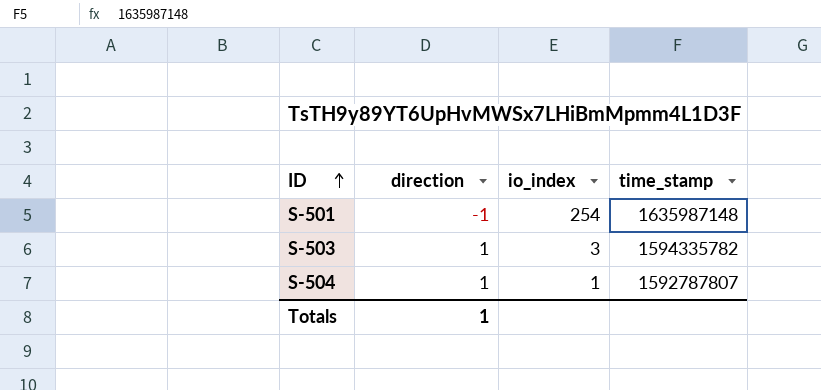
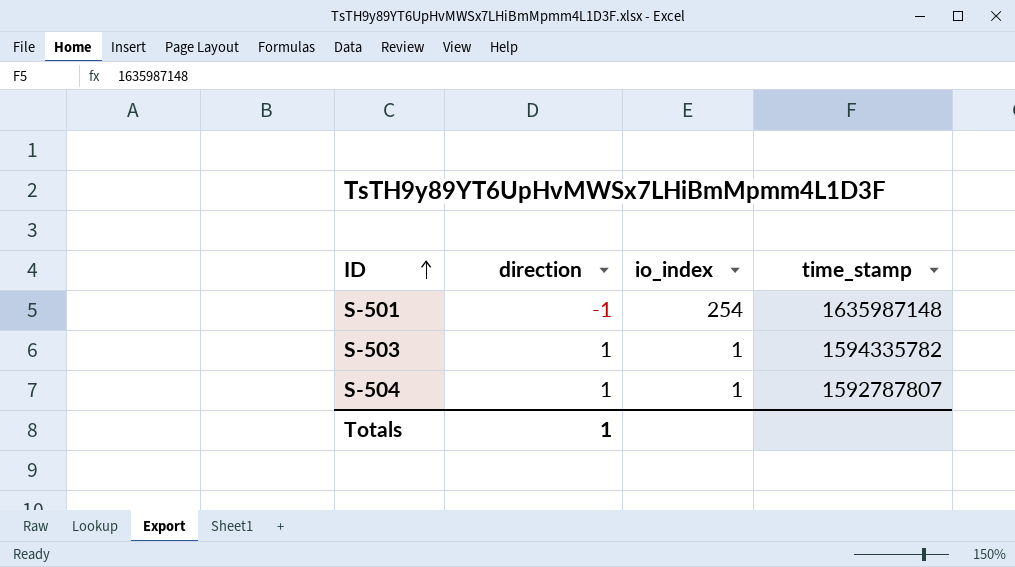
S-503 | io_index: 3 -> 1

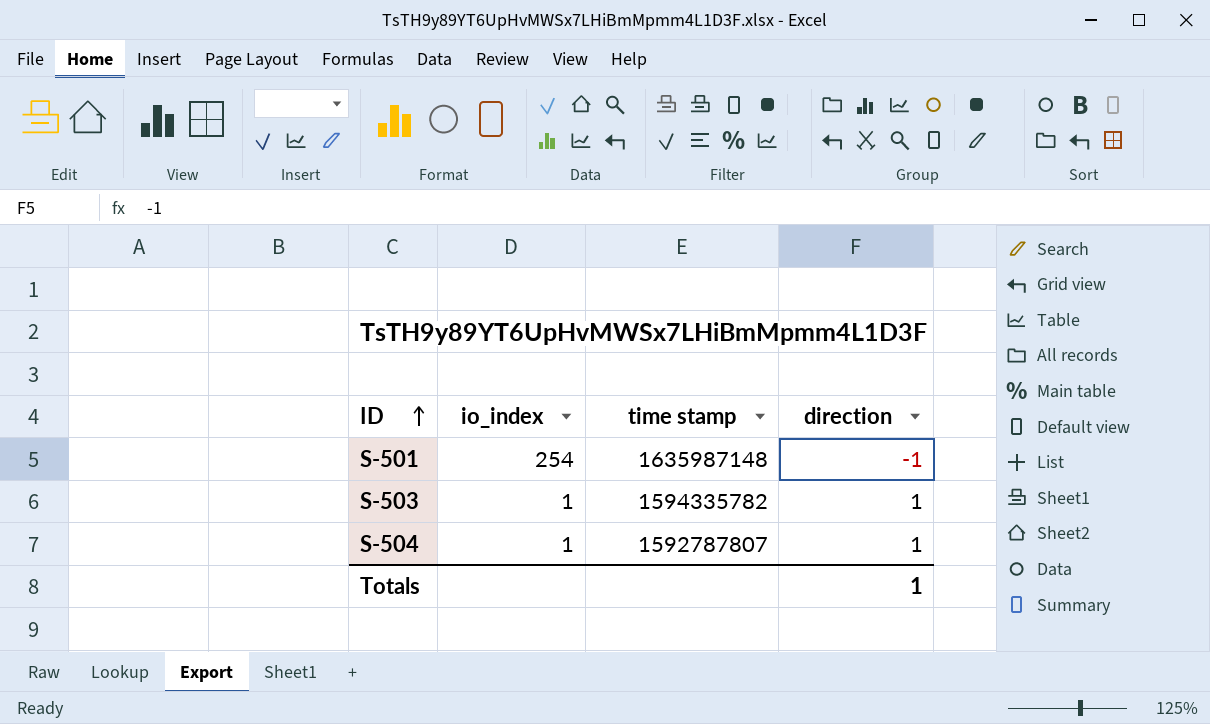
column name: time_stamp -> time stamp
column direction | position: 2 -> 4

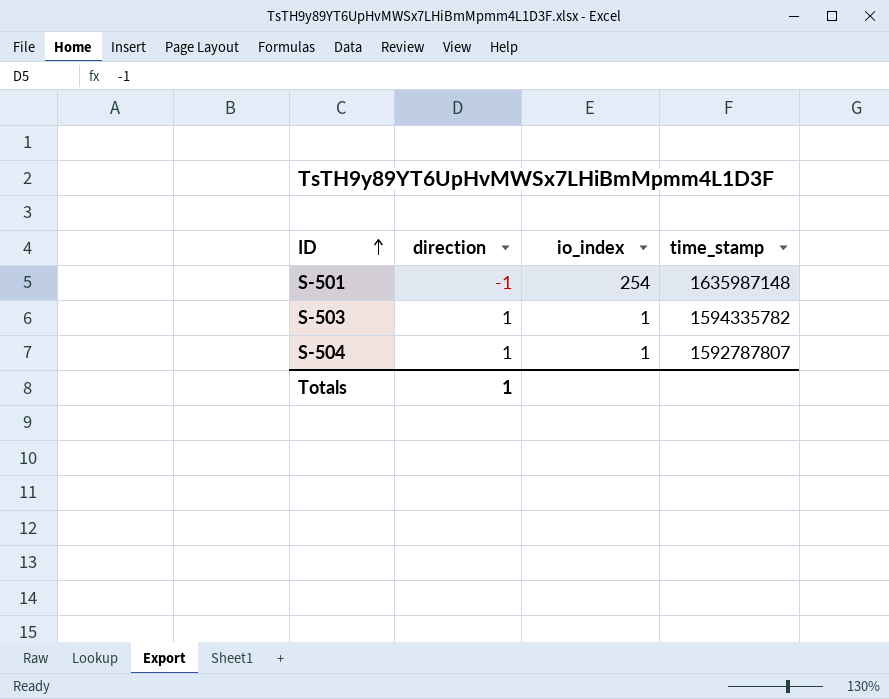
column direction | position: 4 -> 2
column name: time stamp -> time_stamp

